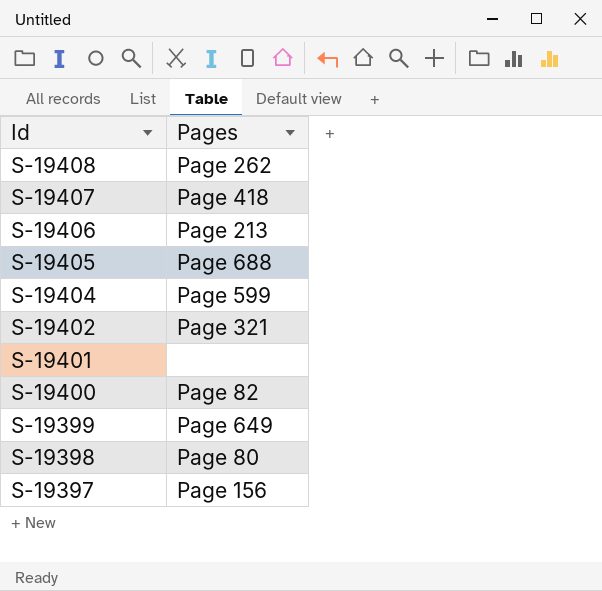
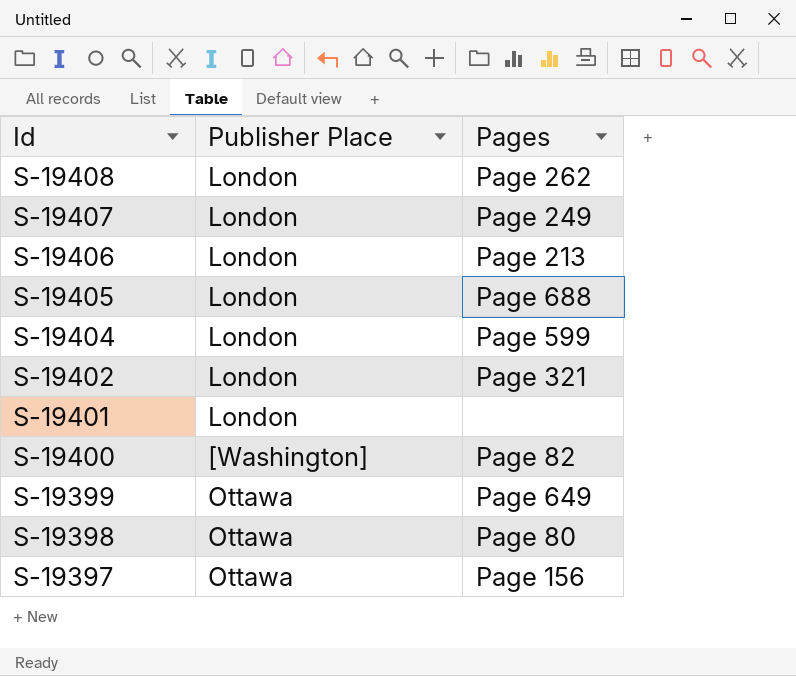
column Publisher Place | position: none -> 2
S-19407 | Pages: Page 418 -> Page 249

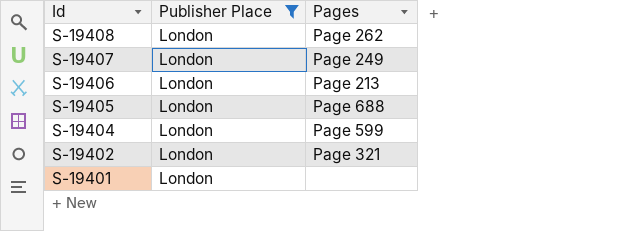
filter: none -> Publisher Place = London

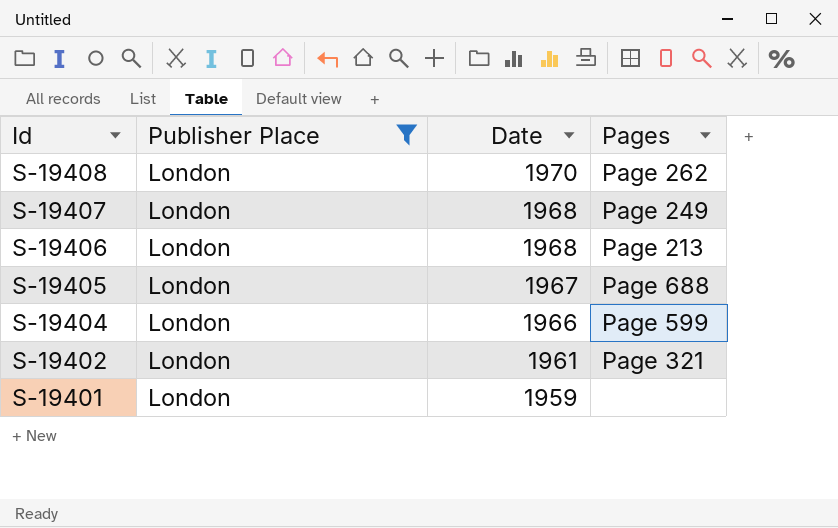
column Date | position: none -> 3

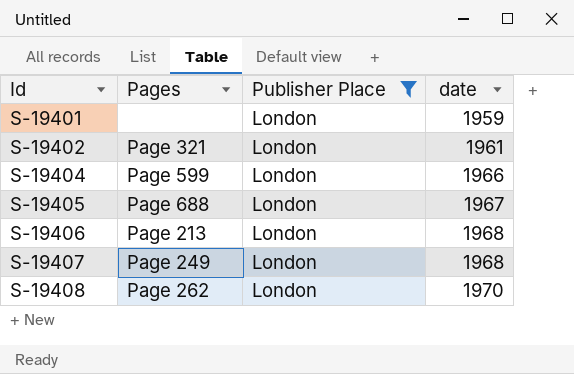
row order: Id descending -> Id ascending
column Pages | position: 4 -> 2
column name: Date -> date

